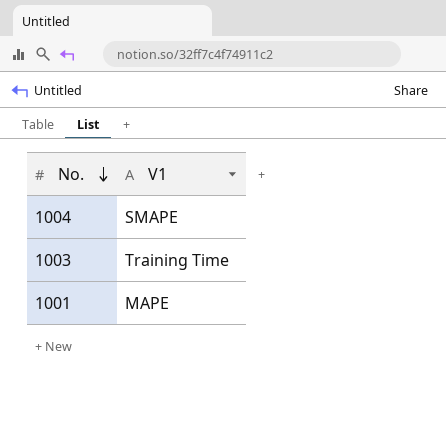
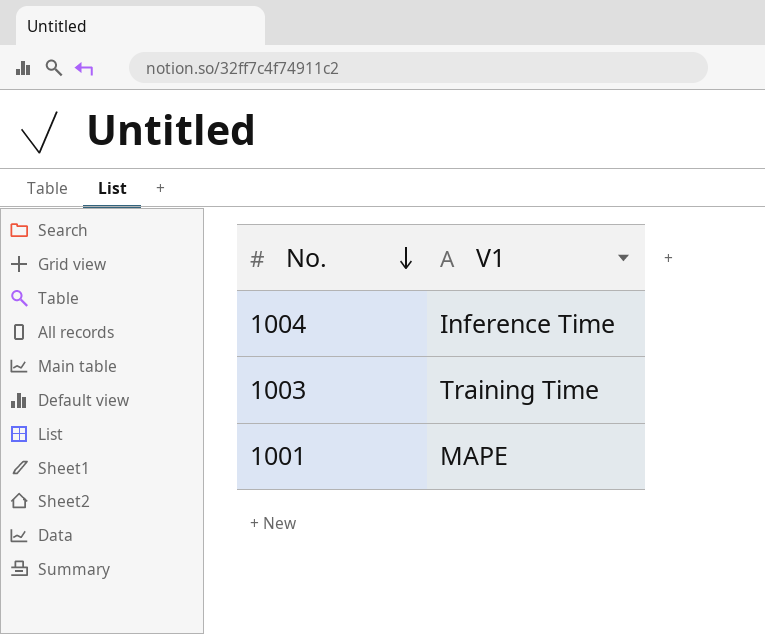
1004 | V1: SMAPE -> Inference Time

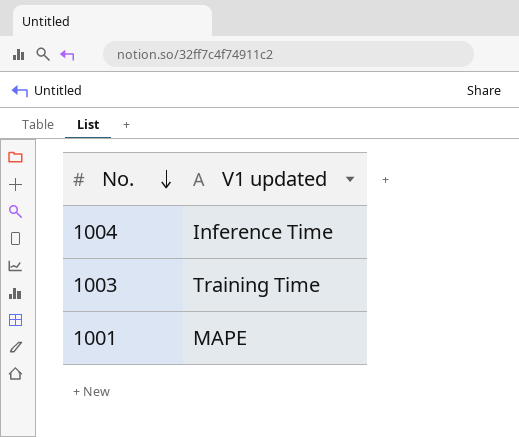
column name: V1 -> V1 updated

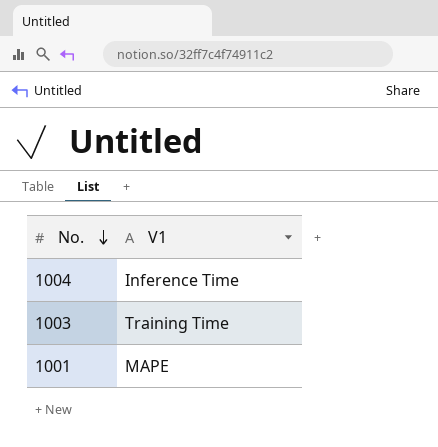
column name: V1 updated -> V1

